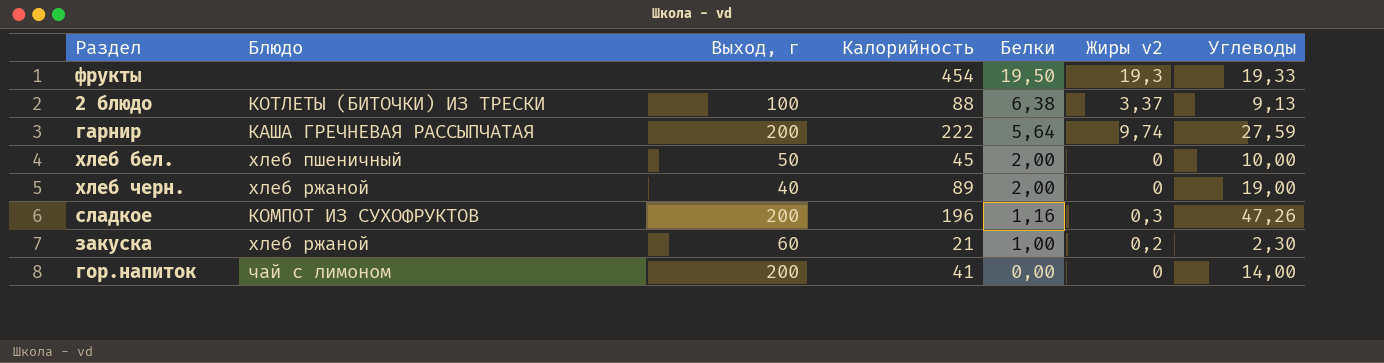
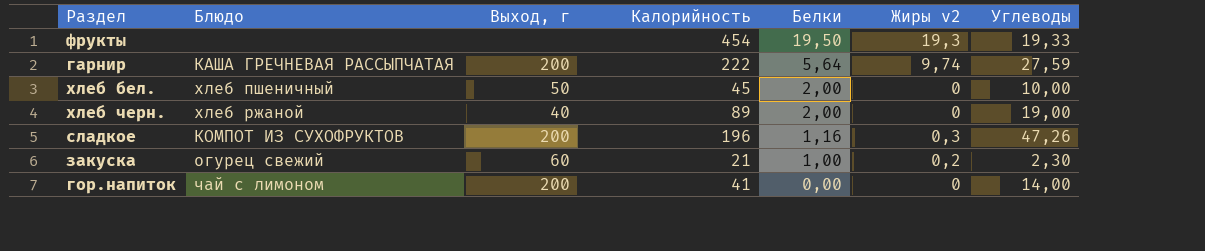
row 2 блюдо: КОТЛЕТЫ (БИТОЧКИ) ИЗ ТРЕСКИ | 100 | 88 | 6,38 | 3,37 | 9,13 -> none
закуска | Блюдо: хлеб ржаной -> огурец свежий

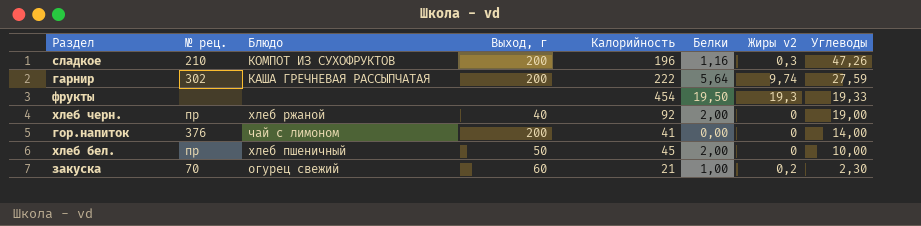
row order: Белки descending -> Углеводы descending
column № рец. | position: none -> 2
хлеб черн. | Калорийность: 89 -> 92

